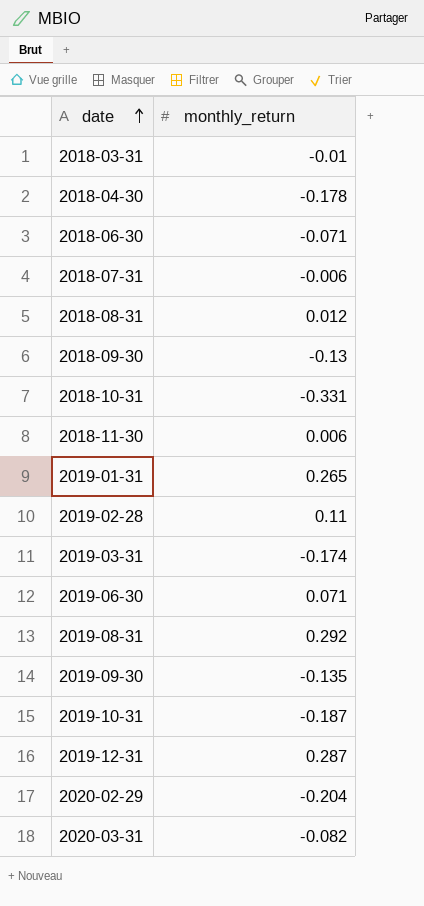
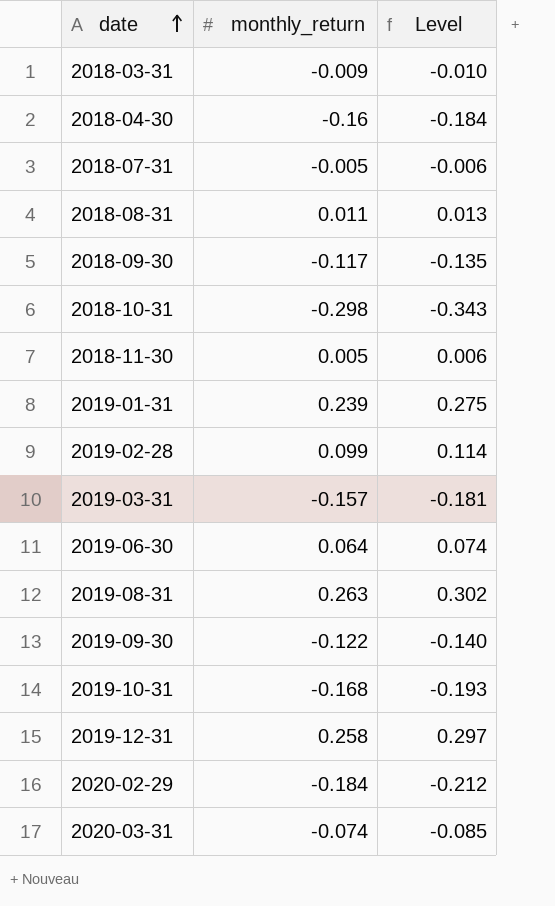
column Level | formula: none -> [monthly_return] * 1.15
row 2018-06-30: -0.071 -> none
2018-03-31 | monthly_return: -0.01 -> -0.009
2018-04-30 | monthly_return: -0.178 -> -0.16
2018-07-31 | monthly_return: -0.006 -> -0.005
2018-08-31 | monthly_return: 0.012 -> 0.011
2018-09-30 | monthly_return: -0.13 -> -0.117
2018-10-31 | monthly_return: -0.331 -> -0.298
2018-11-30 | monthly_return: 0.006 -> 0.005
2019-01-31 | monthly_return: 0.265 -> 0.239
2019-02-28 | monthly_return: 0.11 -> 0.099
2019-03-31 | monthly_return: -0.174 -> -0.157
2019-06-30 | monthly_return: 0.071 -> 0.064
2019-08-31 | monthly_return: 0.292 -> 0.263
2019-09-30 | monthly_return: -0.135 -> -0.122
2019-10-31 | monthly_return: -0.187 -> -0.168
2019-12-31 | monthly_return: 0.287 -> 0.258
2020-02-29 | monthly_return: -0.204 -> -0.184
2020-03-31 | monthly_return: -0.082 -> -0.074

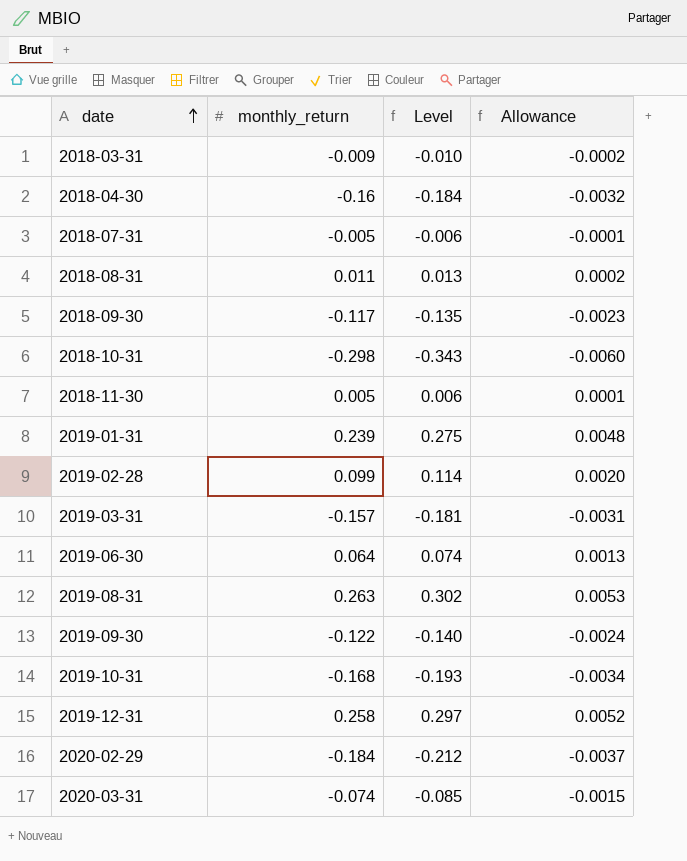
column Allowance | formula: none -> [monthly_return] * 0.02

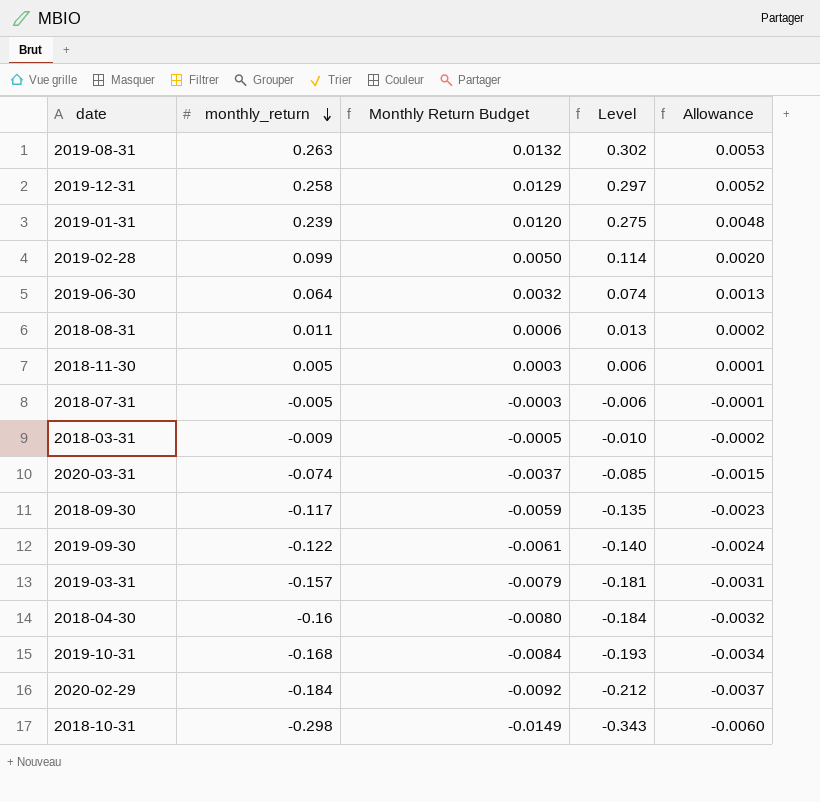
row order: date ascending -> monthly_return descending
column Monthly Return Budget | formula: none -> [monthly_return] * 0.05

